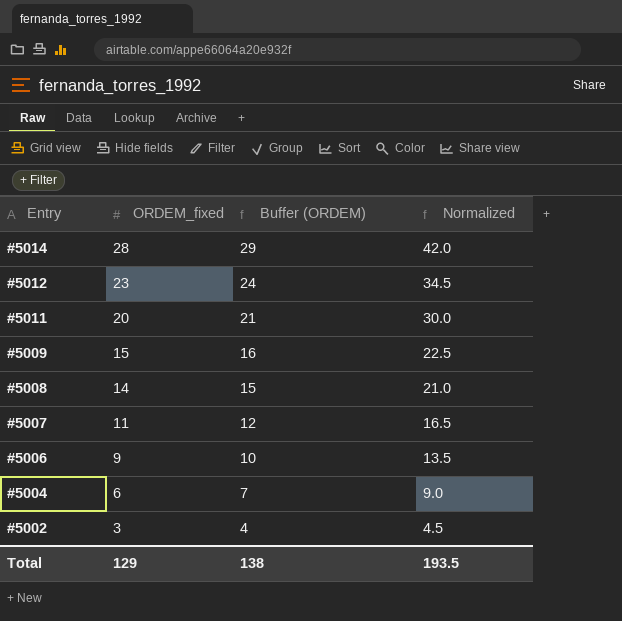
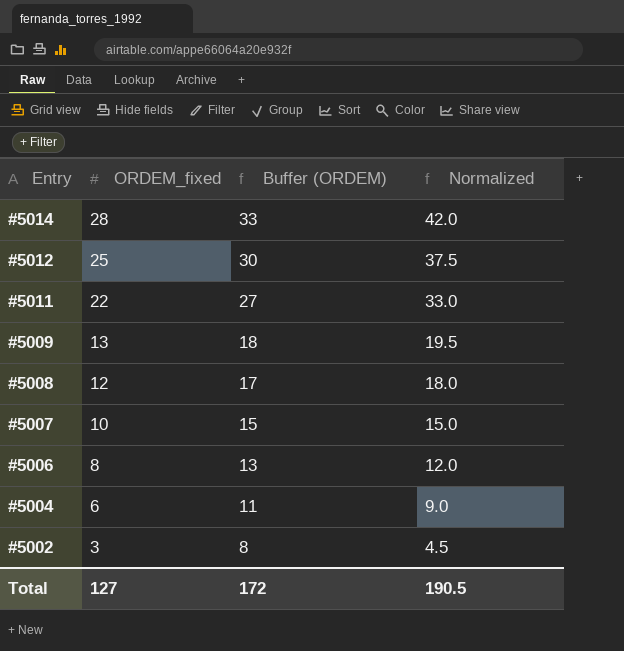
column Buffer (ORDEM) | formula: [ORDEM_fixed] + 1 -> [ORDEM_fixed] + 5
#5012 | ORDEM_fixed: 23 -> 25
#5012 | Normalized: 34.5 -> 37.5
#5011 | ORDEM_fixed: 20 -> 22
#5011 | Normalized: 30.0 -> 33.0
#5009 | ORDEM_fixed: 15 -> 13
#5009 | Normalized: 22.5 -> 19.5
#5008 | ORDEM_fixed: 14 -> 12
#5008 | Normalized: 21.0 -> 18.0
#5007 | ORDEM_fixed: 11 -> 10
#5007 | Normalized: 16.5 -> 15.0
#5006 | ORDEM_fixed: 9 -> 8
#5006 | Normalized: 13.5 -> 12.0
Total | ORDEM_fixed: 129 -> 127
Total | Buffer (ORDEM): 138 -> 172
Total | Normalized: 193.5 -> 190.5

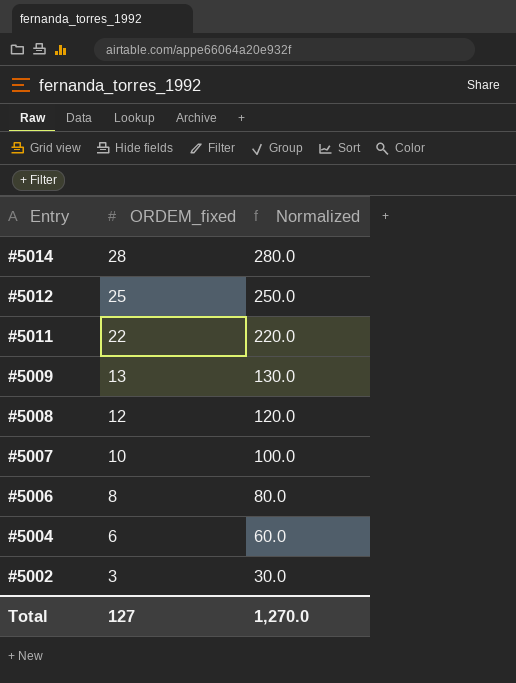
column Buffer (ORDEM) | formula: [ORDEM_fixed] + 5 -> none
column Normalized | formula: [ORDEM_fixed] * 1.5 -> [ORDEM_fixed] * 10
Total | Normalized: 190.5 -> 1,270.0

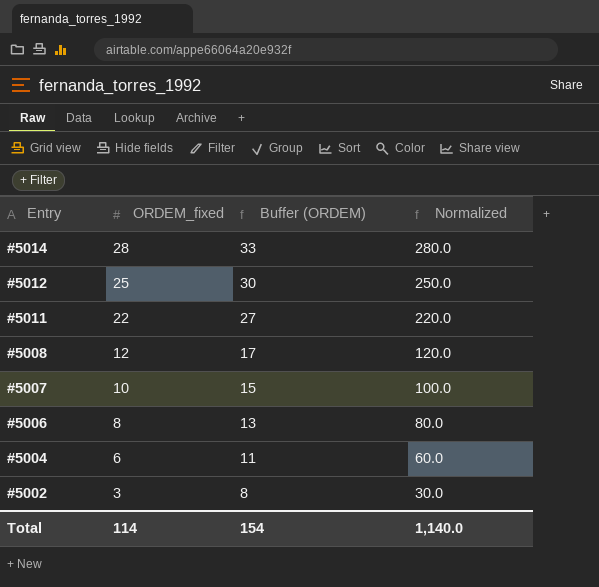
column Buffer (ORDEM) | formula: none -> [ORDEM_fixed] + 5
row #5009: 13 | 130.0 -> none
Total | ORDEM_fixed: 127 -> 114
Total | Normalized: 1,270.0 -> 1,140.0

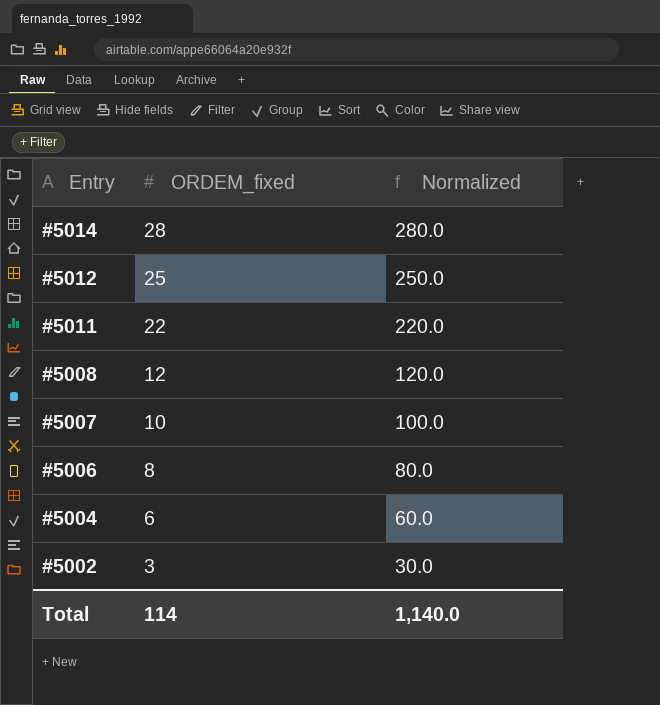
column Buffer (ORDEM) | formula: [ORDEM_fixed] + 5 -> none

